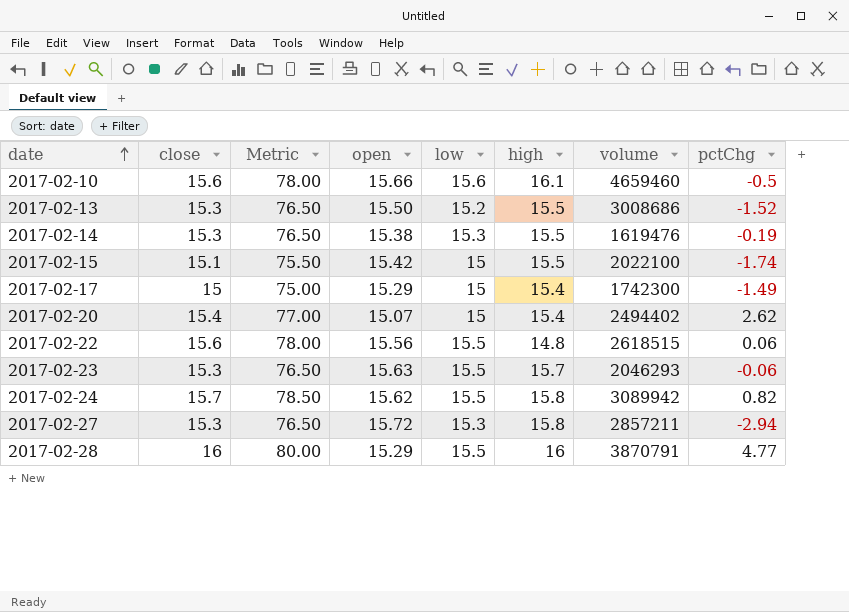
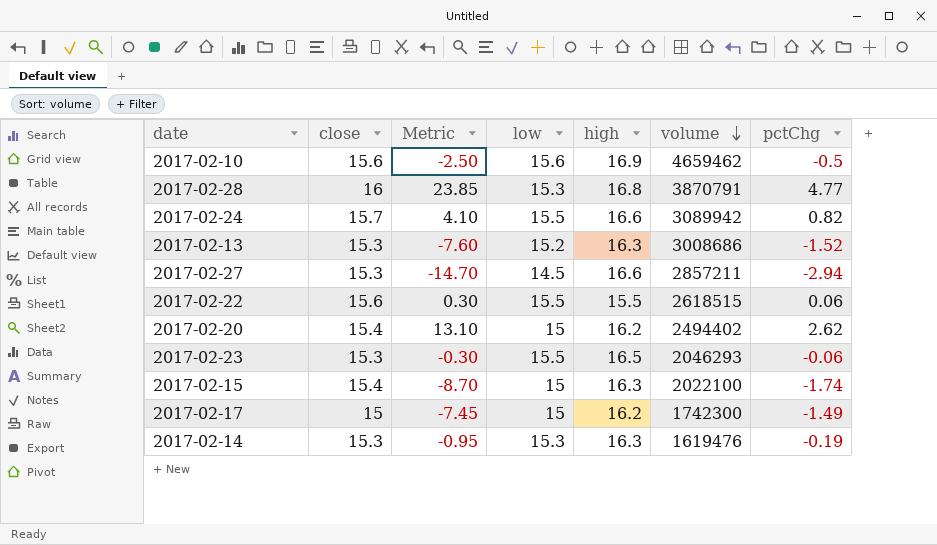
row order: date ascending -> volume descending
column open | position: 4 -> none
column Metric | formula: [close] * 5 -> [pctChg] * 5
2017-02-10 | high: 16.1 -> 16.9
2017-02-10 | volume: 4659460 -> 4659462
2017-02-28 | low: 15.5 -> 15.3
2017-02-28 | high: 16 -> 16.8
2017-02-24 | high: 15.8 -> 16.6
2017-02-13 | high: 15.5 -> 16.3
2017-02-27 | low: 15.3 -> 14.5
2017-02-27 | high: 15.8 -> 16.6
2017-02-22 | high: 14.8 -> 15.5
2017-02-20 | high: 15.4 -> 16.2
2017-02-23 | high: 15.7 -> 16.5
2017-02-15 | close: 15.1 -> 15.4
2017-02-15 | high: 15.5 -> 16.3
2017-02-17 | high: 15.4 -> 16.2
2017-02-14 | high: 15.5 -> 16.3

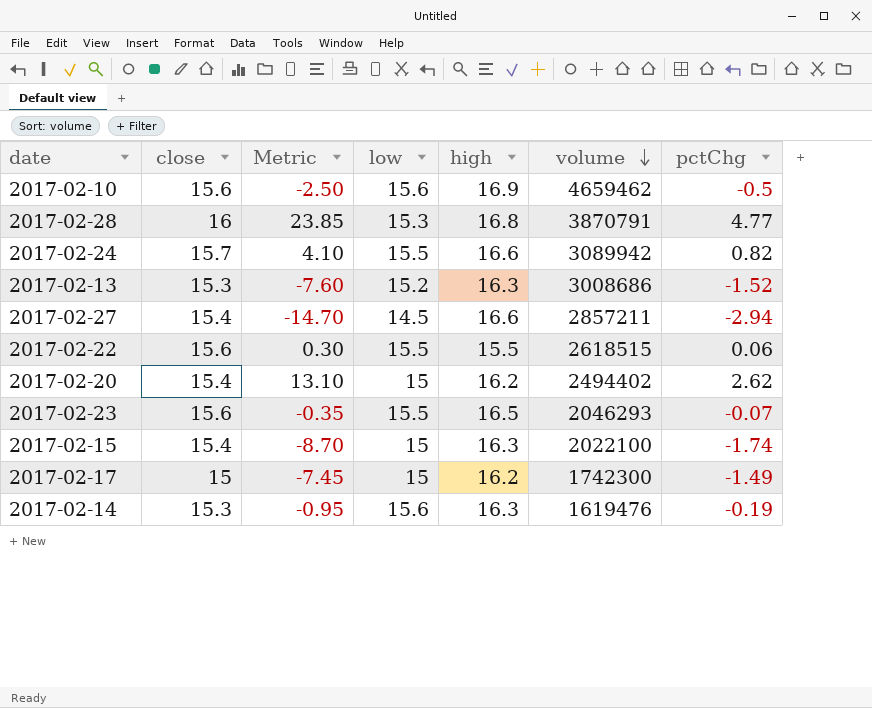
2017-02-27 | close: 15.3 -> 15.4
2017-02-23 | close: 15.3 -> 15.6
2017-02-23 | Metric: -0.30 -> -0.35
2017-02-23 | pctChg: -0.06 -> -0.07
2017-02-14 | low: 15.3 -> 15.6

